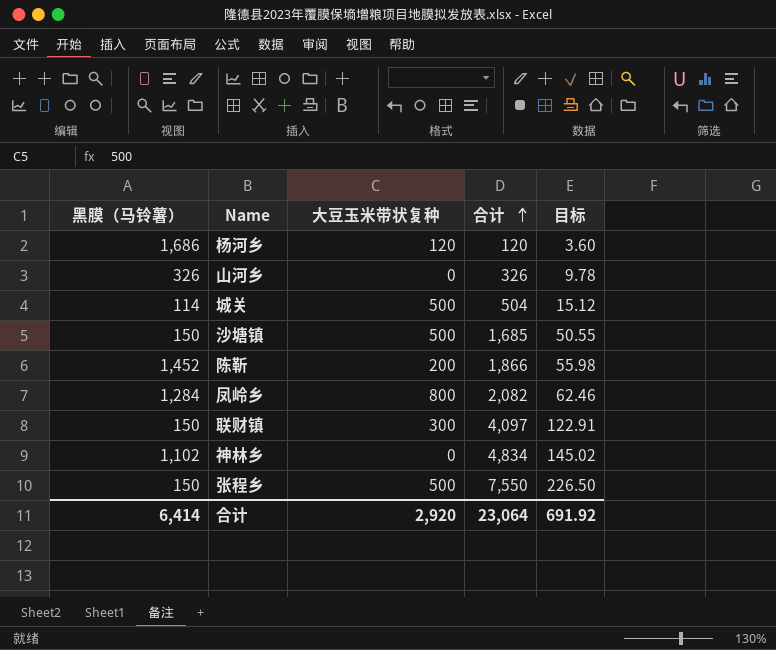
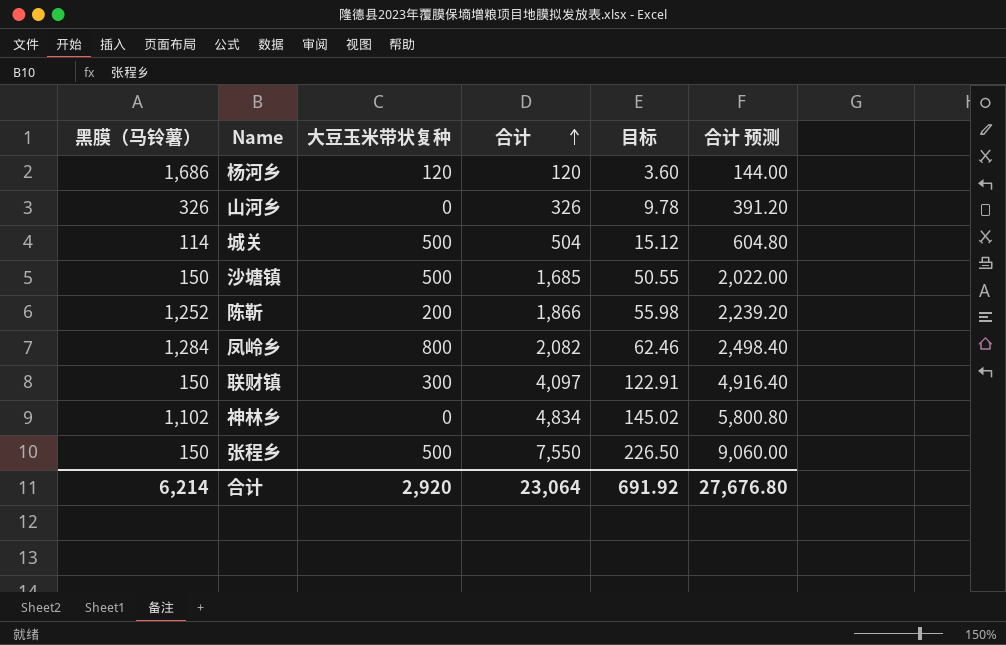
column 合计 预测 | formula: none -> [合计] * 1.2
陈靳 | 黑膜（马铃薯）: 1,452 -> 1,252
合计 | 黑膜（马铃薯）: 6,414 -> 6,214

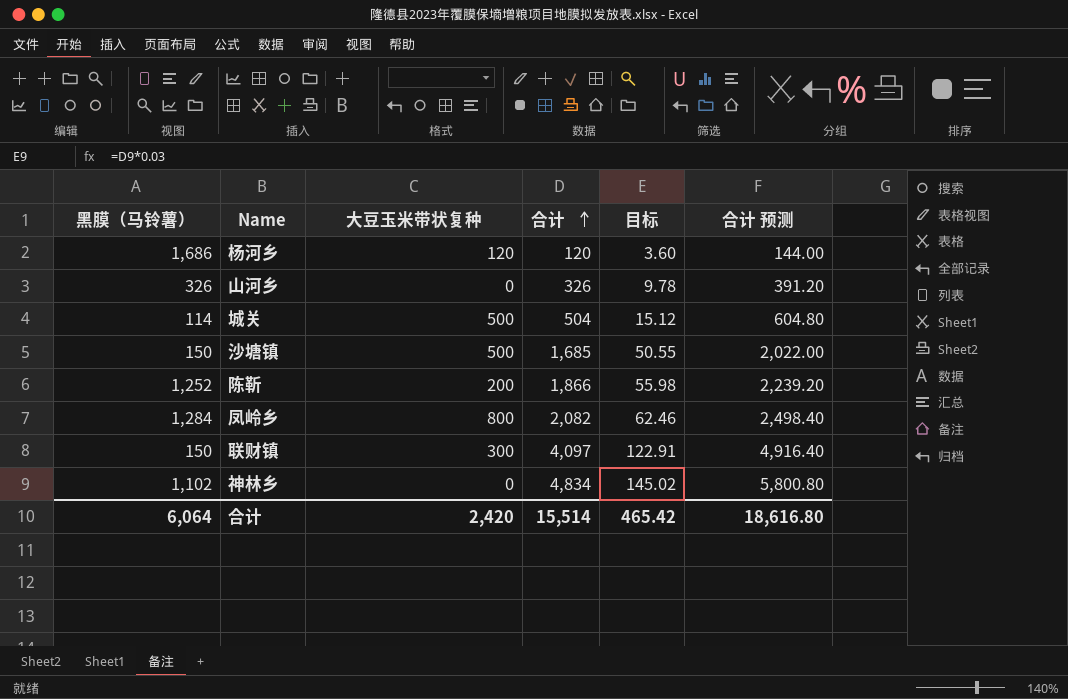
row 张程乡: 150 | 500 | 7,550 | 226.50 | 9,060.00 -> none
合计 | 黑膜（马铃薯）: 6,214 -> 6,064
合计 | 大豆玉米带状复种: 2,920 -> 2,420
合计 | 合计: 23,064 -> 15,514
合计 | 目标: 691.92 -> 465.42
合计 | 合计 预测: 27,676.80 -> 18,616.80

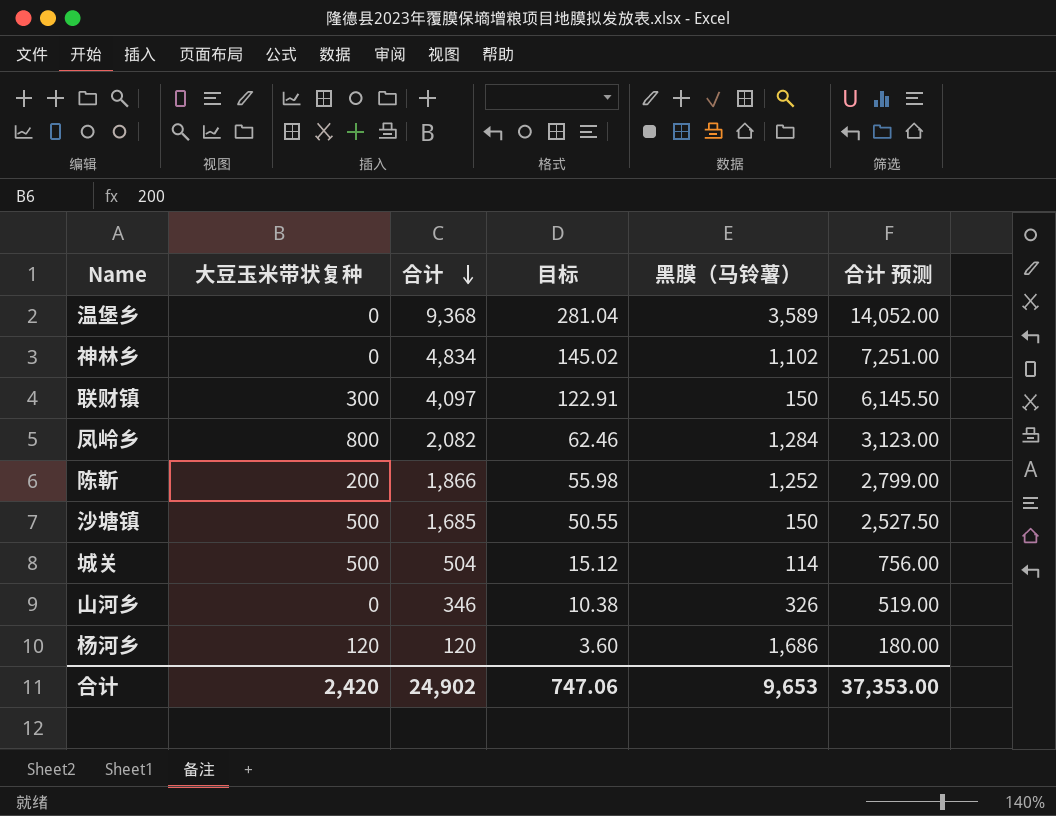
row order: 合计 ascending -> 合计 descending
column 黑膜（马铃薯） | position: 1 -> 5
column 合计 预测 | formula: [合计] * 1.2 -> [合计] * 1.5
row 温堡乡: none -> 0 | 9,368 | 281.04 | 3,589 | 14,052.00
山河乡 | 合计: 326 -> 346
山河乡 | 目标: 9.78 -> 10.38
合计 | 合计: 15,514 -> 24,902
合计 | 目标: 465.42 -> 747.06
合计 | 黑膜（马铃薯）: 6,064 -> 9,653
合计 | 合计 预测: 18,616.80 -> 37,353.00

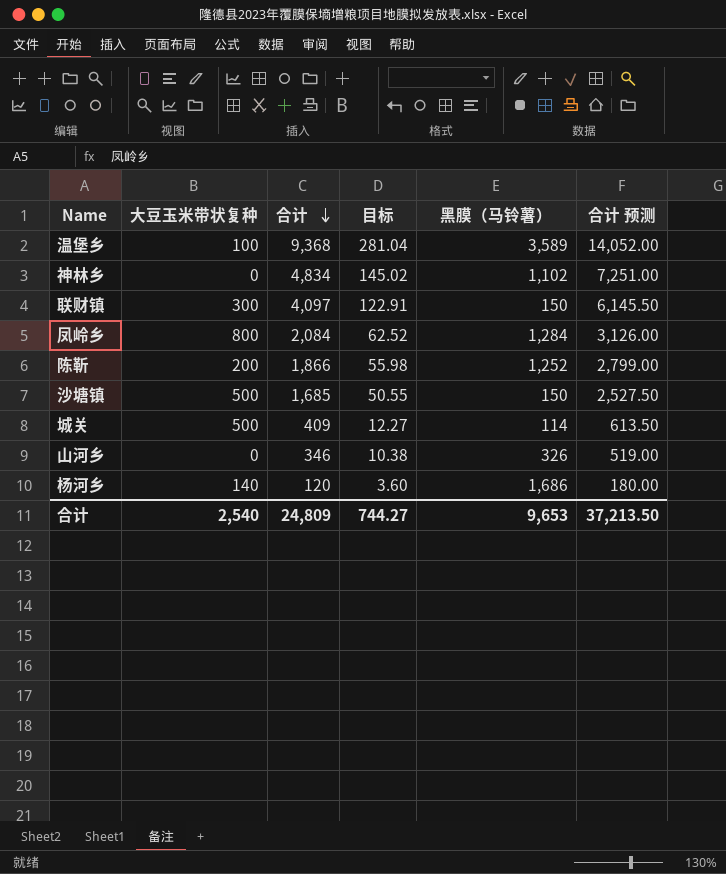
温堡乡 | 大豆玉米带状复种: 0 -> 100
凤岭乡 | 合计: 2,082 -> 2,084
凤岭乡 | 目标: 62.46 -> 62.52
凤岭乡 | 合计 预测: 3,123.00 -> 3,126.00
城关 | 合计: 504 -> 409
城关 | 目标: 15.12 -> 12.27
城关 | 合计 预测: 756.00 -> 613.50
杨河乡 | 大豆玉米带状复种: 120 -> 140
合计 | 大豆玉米带状复种: 2,420 -> 2,540
合计 | 合计: 24,902 -> 24,809
合计 | 目标: 747.06 -> 744.27
合计 | 合计 预测: 37,353.00 -> 37,213.50

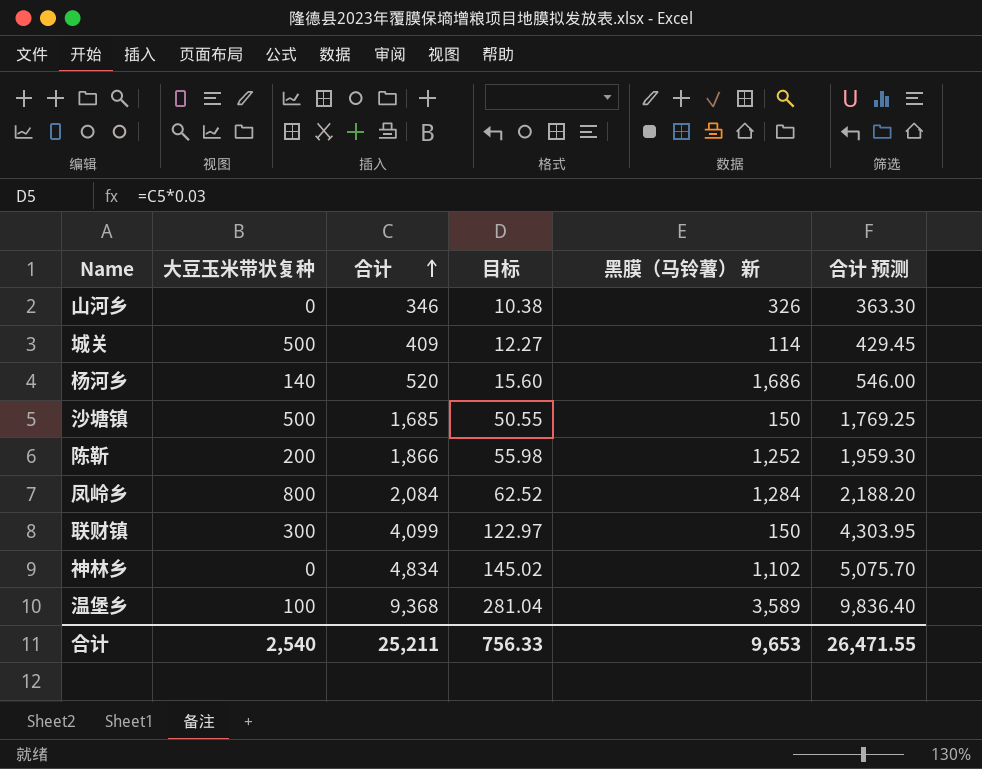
row order: 合计 descending -> 合计 ascending
column name: 黑膜（马铃薯） -> 黑膜（马铃薯） 新
column 合计 预测 | formula: [合计] * 1.5 -> [合计] * 1.05
杨河乡 | 合计: 120 -> 520
杨河乡 | 目标: 3.60 -> 15.60
联财镇 | 合计: 4,097 -> 4,099
联财镇 | 目标: 122.91 -> 122.97
合计 | 合计: 24,809 -> 25,211
合计 | 目标: 744.27 -> 756.33
合计 | 合计 预测: 37,213.50 -> 26,471.55

